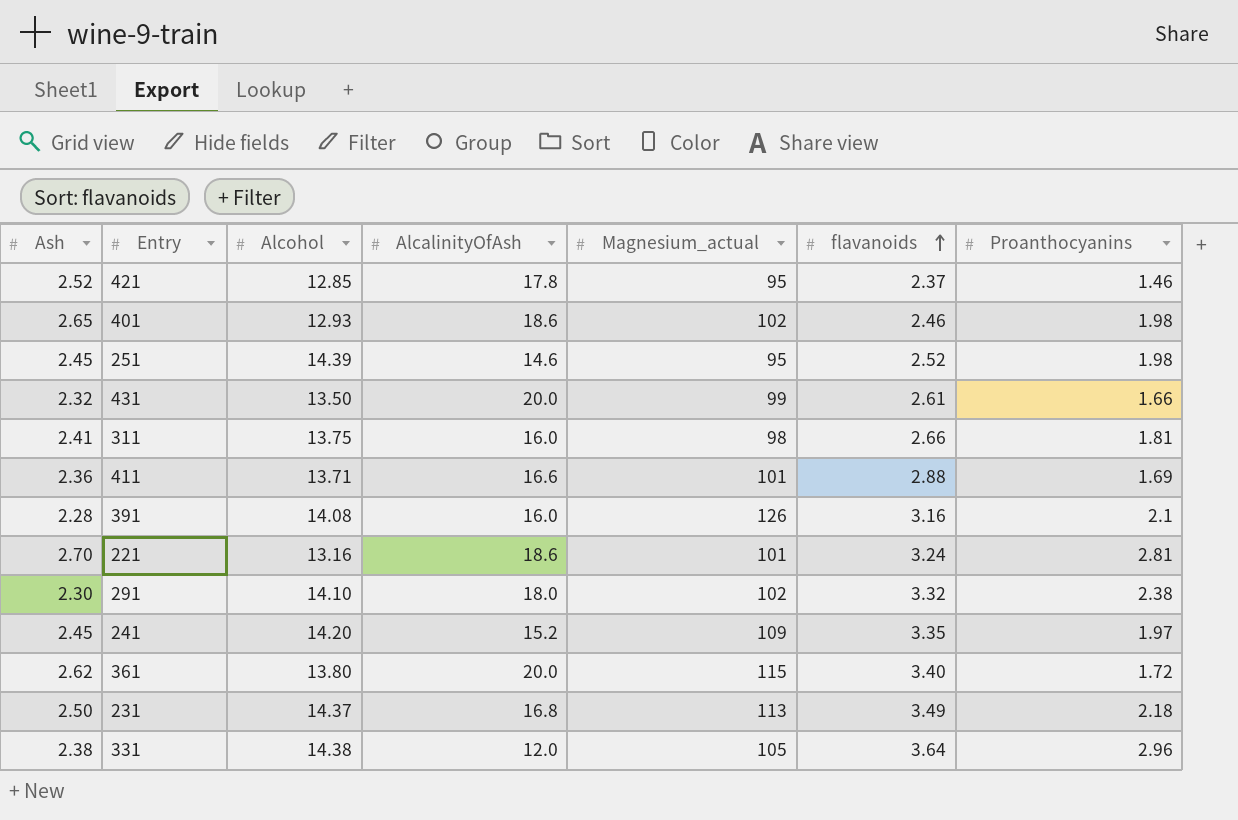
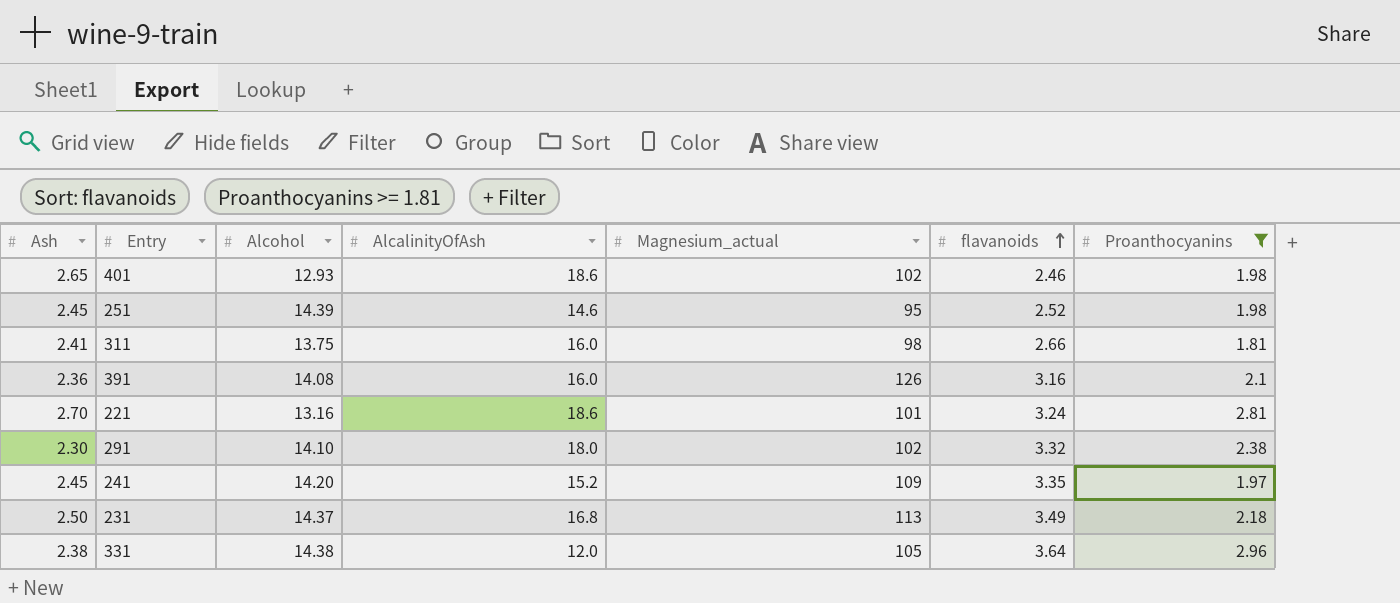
filter: none -> Proanthocyanins >= 1.81
391 | Ash: 2.28 -> 2.36

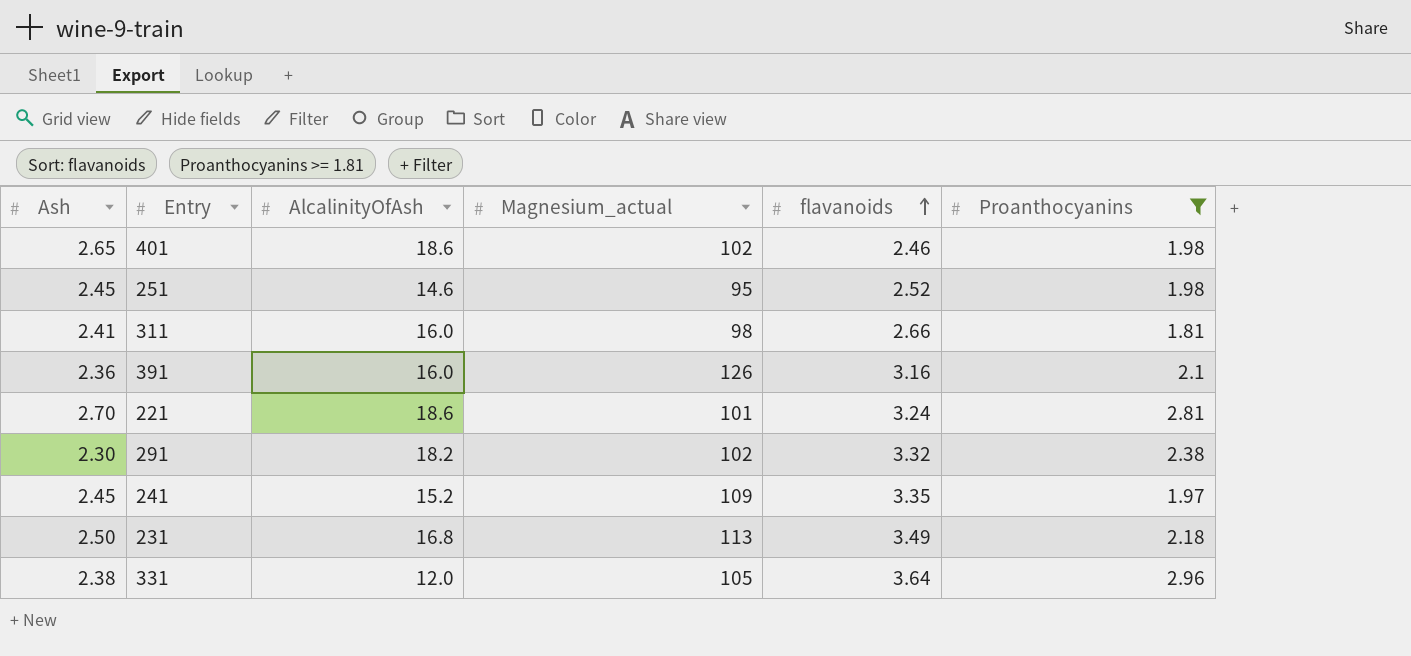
column Alcohol | position: 3 -> none
291 | AlcalinityOfAsh: 18.0 -> 18.2

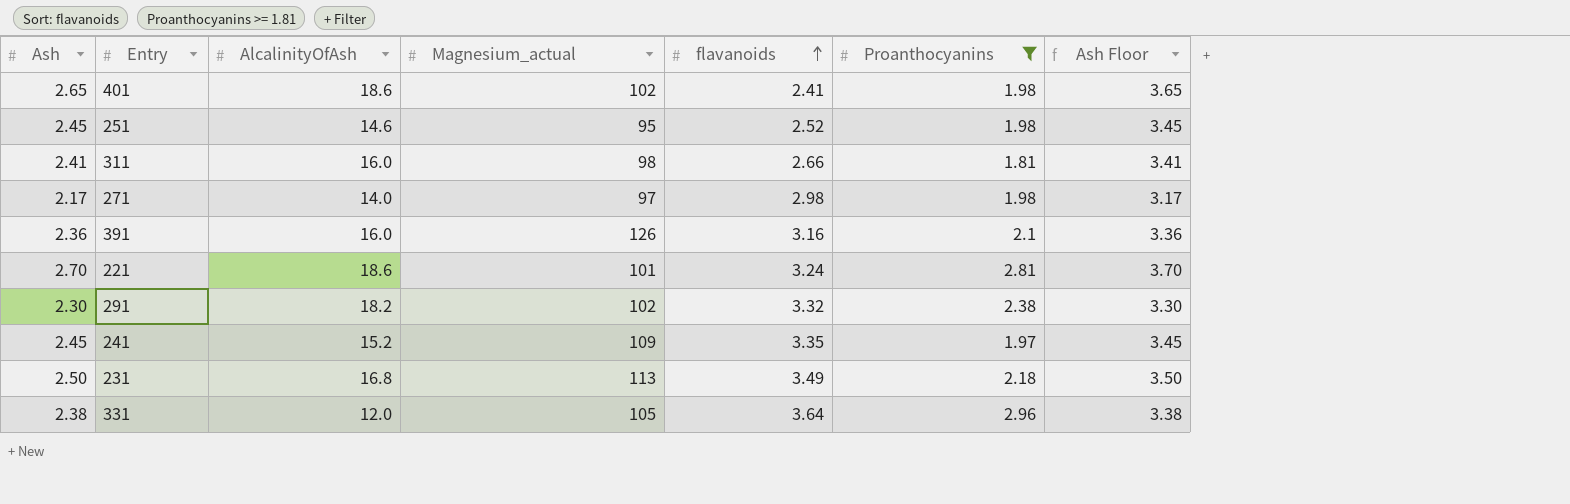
column Ash Floor | formula: none -> [Ash] + 1
401 | flavanoids: 2.46 -> 2.41
row 271: none -> 2.17 | 14.0 | 97 | 2.98 | 1.98 | 3.17

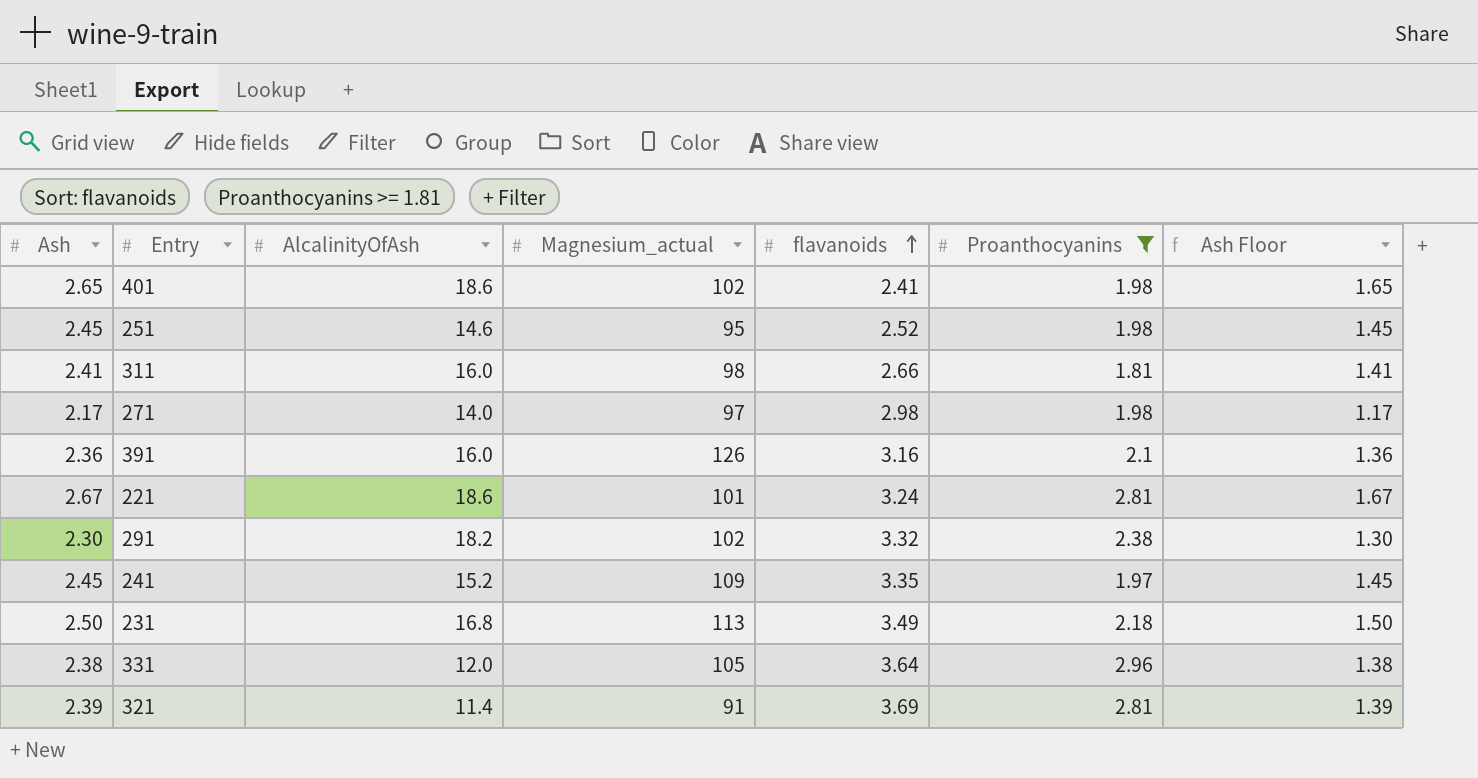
column Ash Floor | formula: [Ash] + 1 -> [Ash] - 1
221 | Ash: 2.70 -> 2.67
row 321: none -> 2.39 | 11.4 | 91 | 3.69 | 2.81 | 1.39

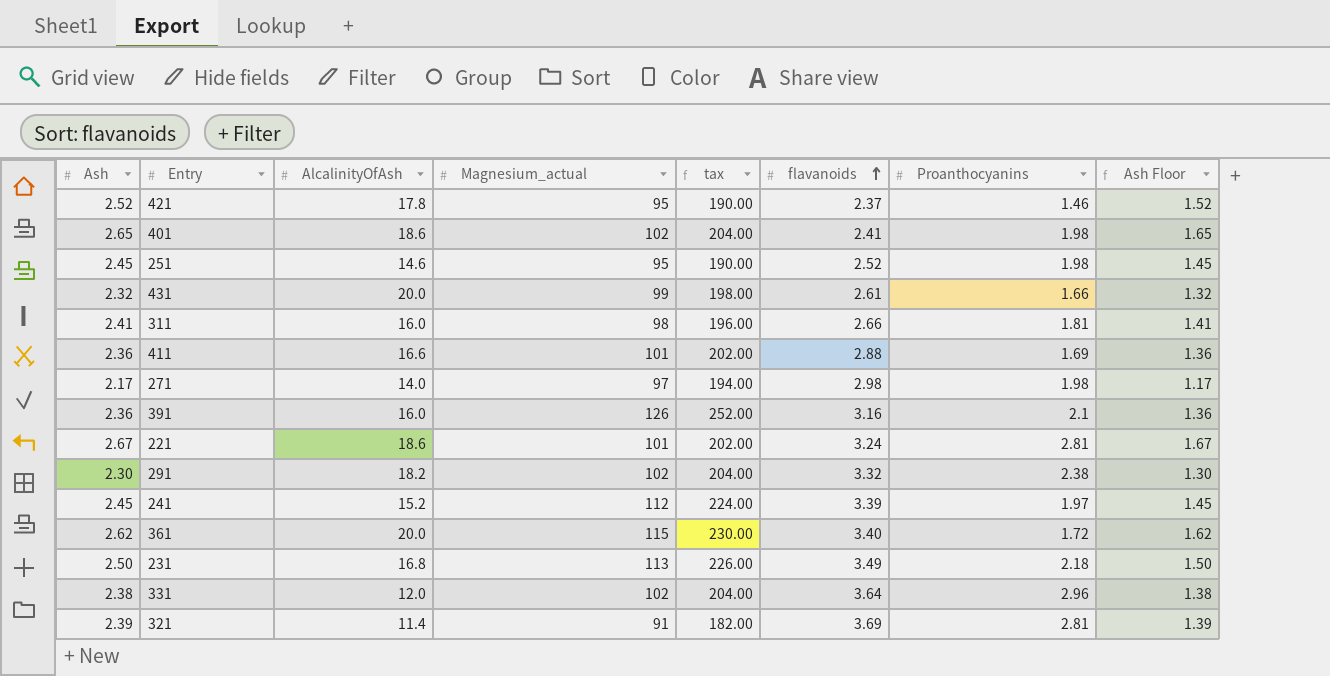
filter: Proanthocyanins >= 1.81 -> none
column tax | formula: none -> [Magnesium_actual] * 2
241 | Magnesium_actual: 109 -> 112
241 | flavanoids: 3.35 -> 3.39
331 | Magnesium_actual: 105 -> 102

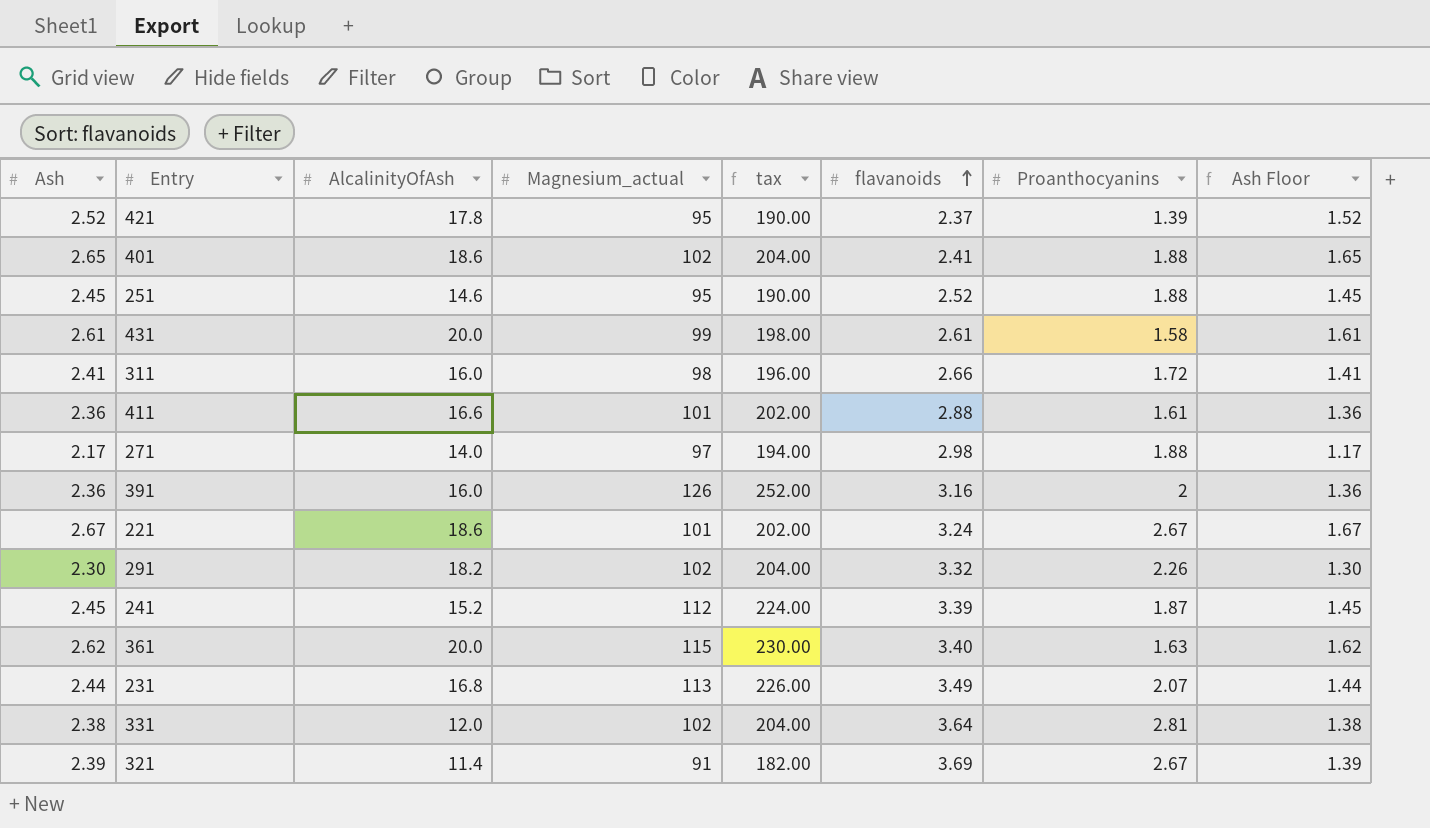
421 | Proanthocyanins: 1.46 -> 1.39
401 | Proanthocyanins: 1.98 -> 1.88
251 | Proanthocyanins: 1.98 -> 1.88
431 | Ash: 2.32 -> 2.61
431 | Proanthocyanins: 1.66 -> 1.58
431 | Ash Floor: 1.32 -> 1.61
311 | Proanthocyanins: 1.81 -> 1.72
411 | Proanthocyanins: 1.69 -> 1.61
271 | Proanthocyanins: 1.98 -> 1.88
391 | Proanthocyanins: 2.1 -> 2
221 | Proanthocyanins: 2.81 -> 2.67
291 | Proanthocyanins: 2.38 -> 2.26
241 | Proanthocyanins: 1.97 -> 1.87
361 | Proanthocyanins: 1.72 -> 1.63
231 | Ash: 2.50 -> 2.44
231 | Proanthocyanins: 2.18 -> 2.07
231 | Ash Floor: 1.50 -> 1.44
331 | Proanthocyanins: 2.96 -> 2.81
321 | Proanthocyanins: 2.81 -> 2.67

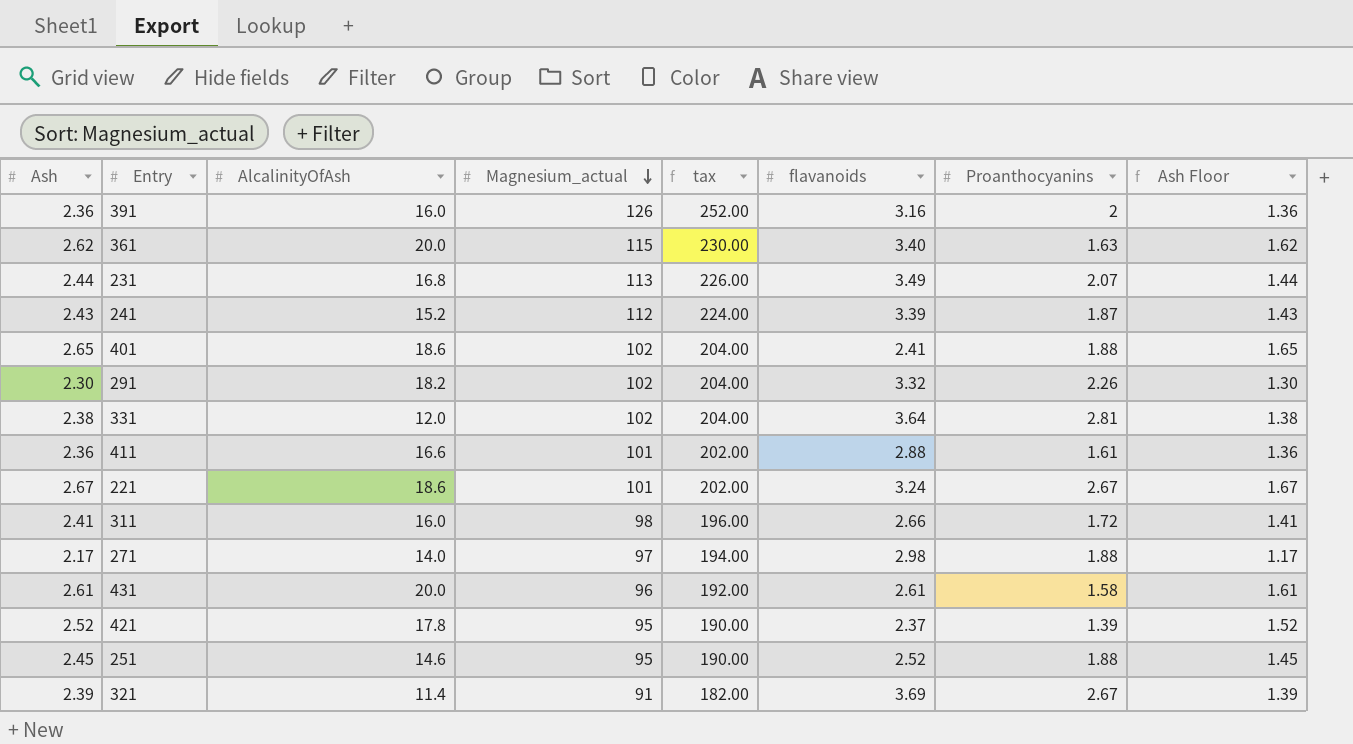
row order: flavanoids ascending -> Magnesium_actual descending
241 | Ash: 2.45 -> 2.43
241 | Ash Floor: 1.45 -> 1.43
431 | Magnesium_actual: 99 -> 96
431 | tax: 198.00 -> 192.00

